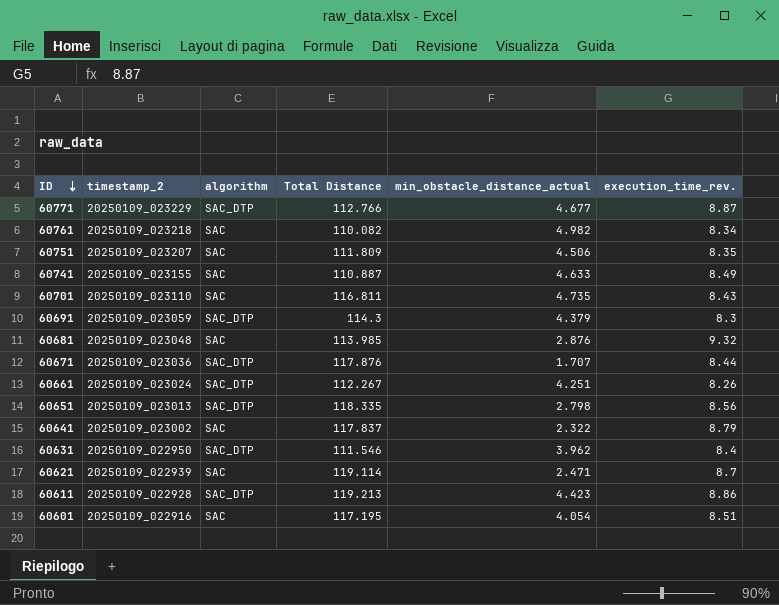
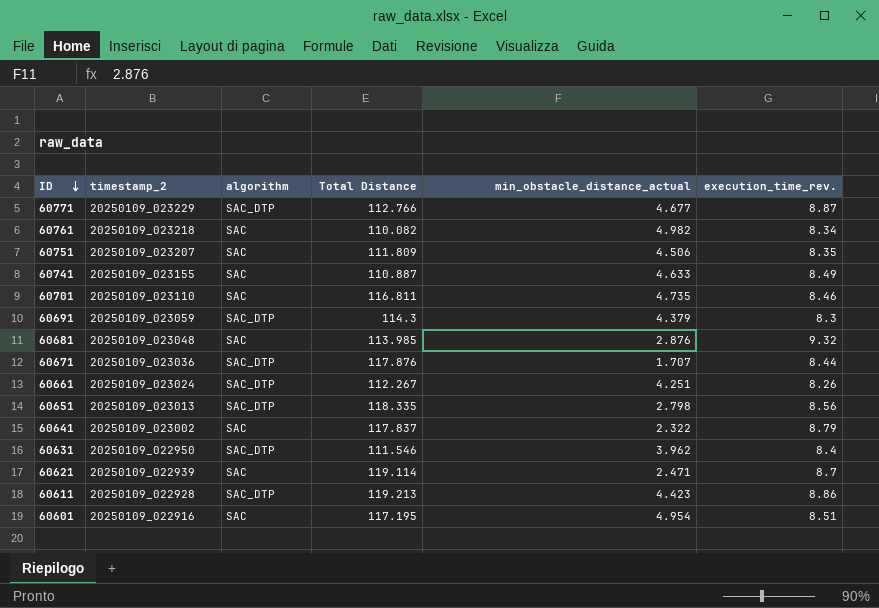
60701 | execution_time_rev.: 8.43 -> 8.46
60601 | min_obstacle_distance_actual: 4.054 -> 4.954

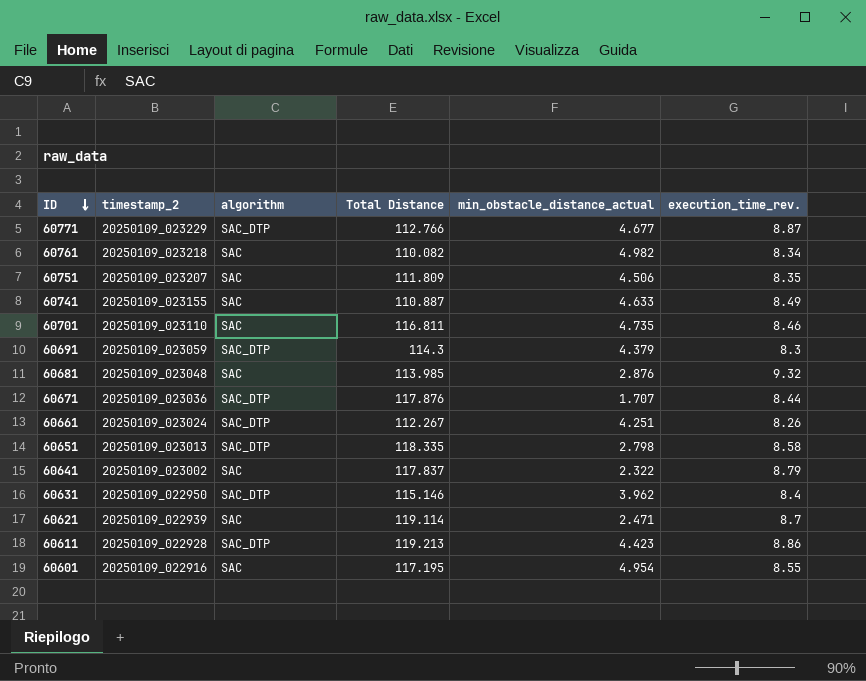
60651 | execution_time_rev.: 8.56 -> 8.58
60631 | Total Distance: 111.546 -> 115.146
60601 | execution_time_rev.: 8.51 -> 8.55

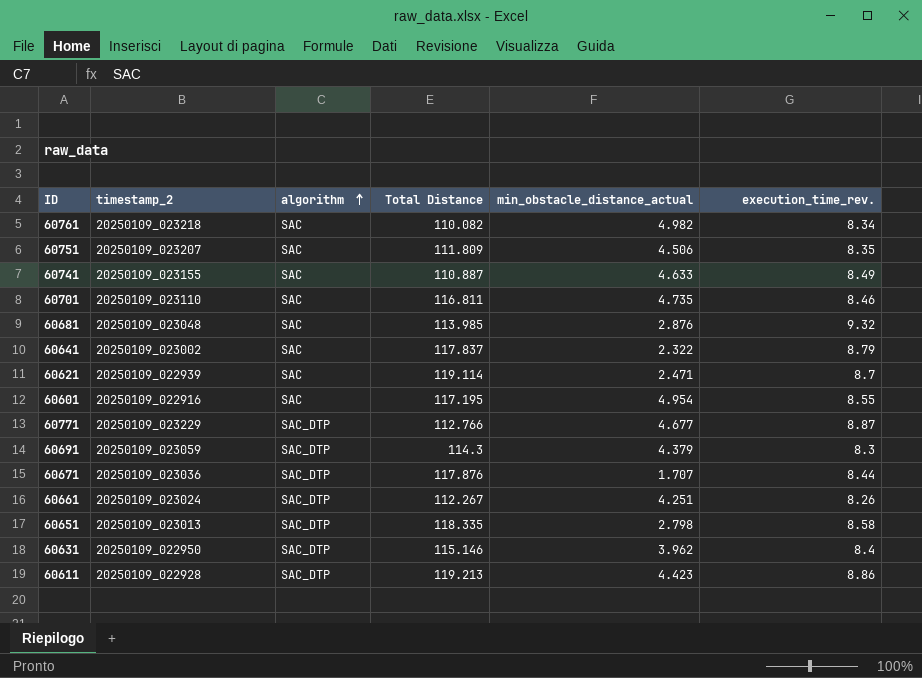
row order: ID descending -> algorithm ascending

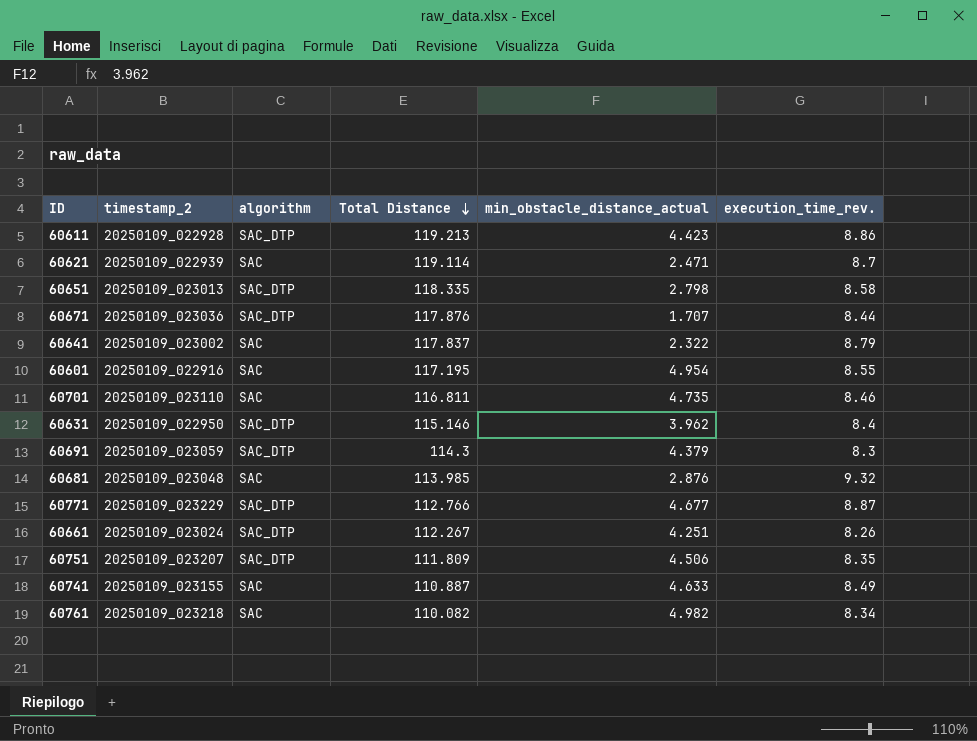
row order: algorithm ascending -> Total Distance descending
60751 | algorithm: SAC -> SAC_DTP

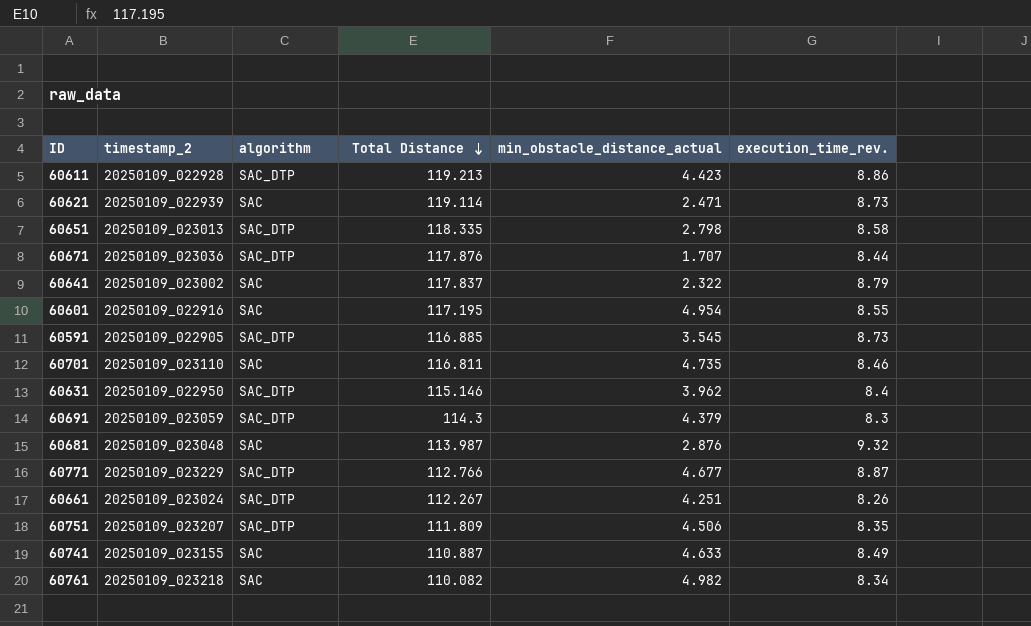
60621 | execution_time_rev.: 8.7 -> 8.73
row 60591: none -> 20250109_022905 | SAC_DTP | 116.885 | 3.545 | 8.73
60681 | Total Distance: 113.985 -> 113.987

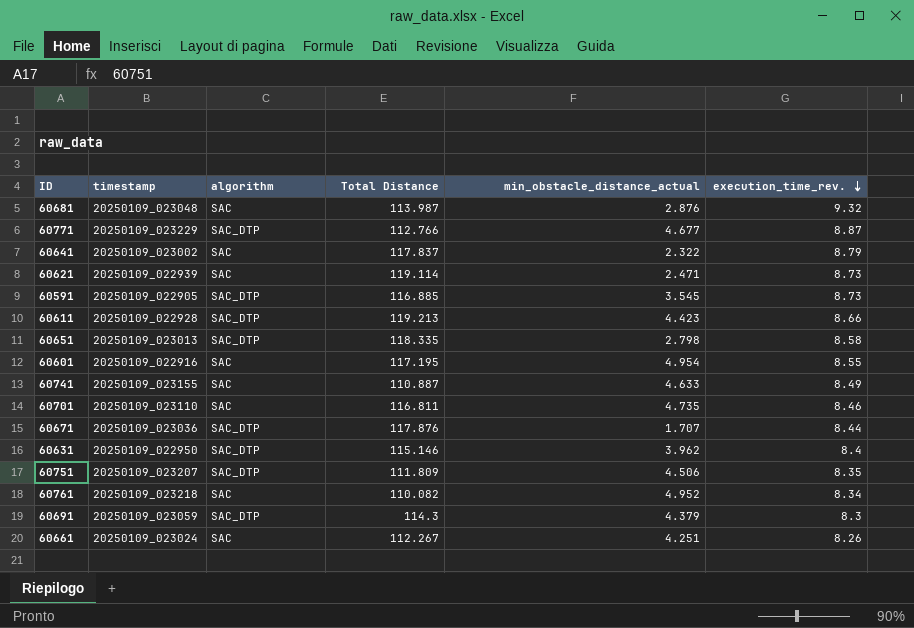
row order: Total Distance descending -> execution_time_rev. descending
column name: timestamp_2 -> timestamp
60611 | execution_time_rev.: 8.86 -> 8.66
60761 | min_obstacle_distance_actual: 4.982 -> 4.952
60661 | algorithm: SAC_DTP -> SAC

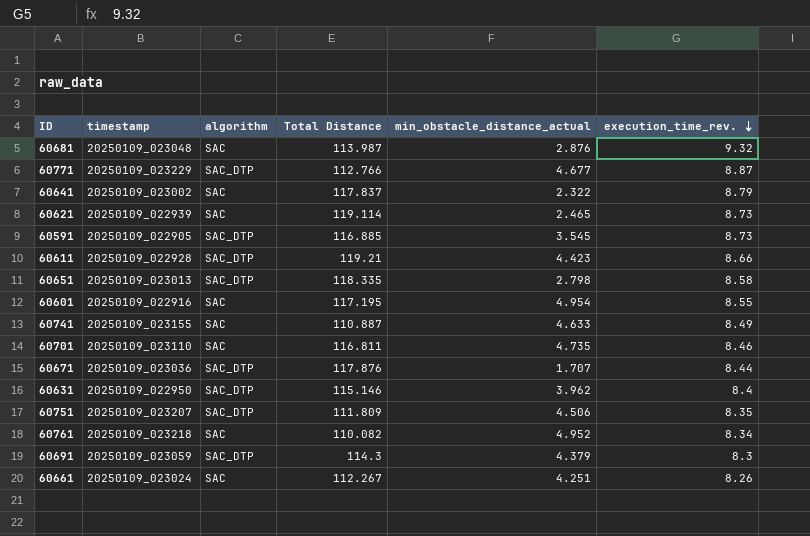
60621 | min_obstacle_distance_actual: 2.471 -> 2.465
60611 | Total Distance: 119.213 -> 119.21

